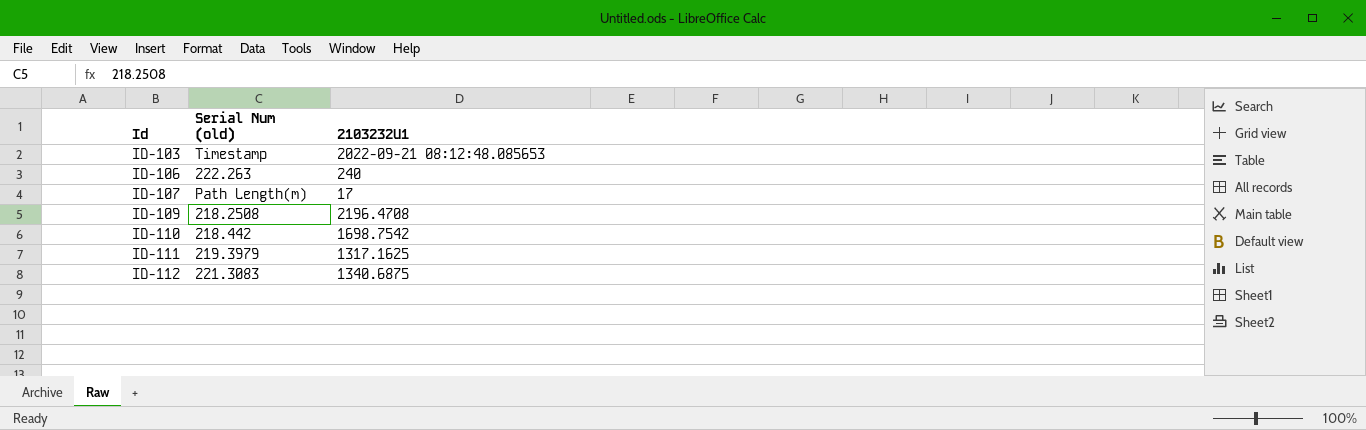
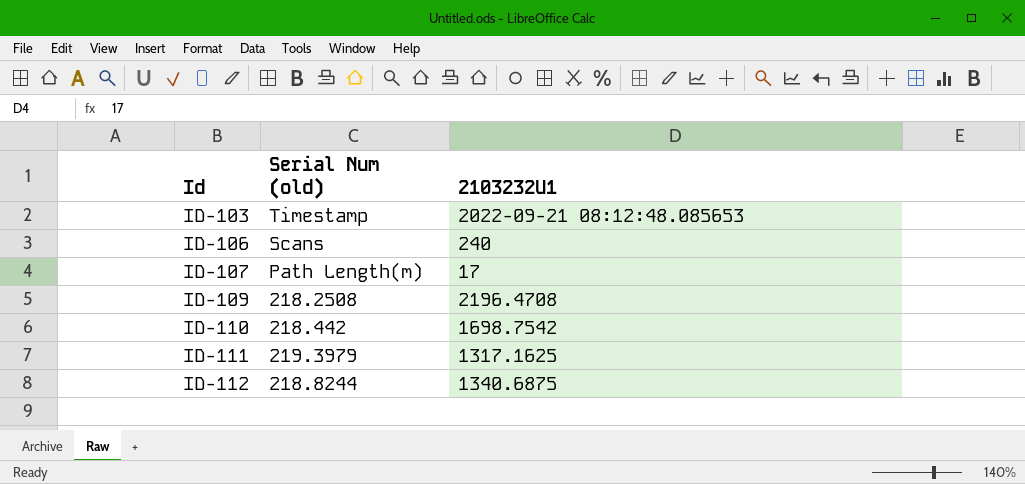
ID-106 | Serial Num (old): 222.263 -> Scans
ID-112 | Serial Num (old): 221.3083 -> 218.8244

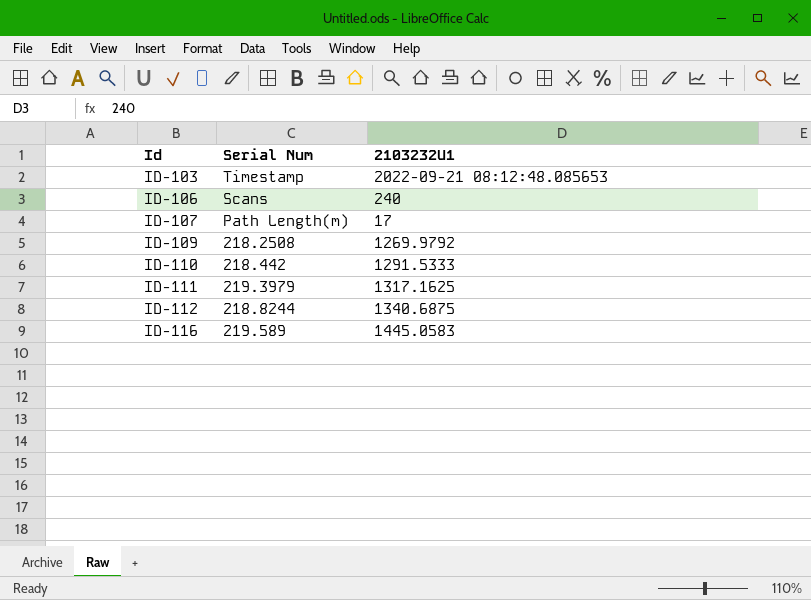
column name: Serial Num (old) -> Serial Num
ID-109 | 2103232U1: 2196.4708 -> 1269.9792
ID-110 | 2103232U1: 1698.7542 -> 1291.5333
row ID-116: none -> 219.589 | 1445.0583

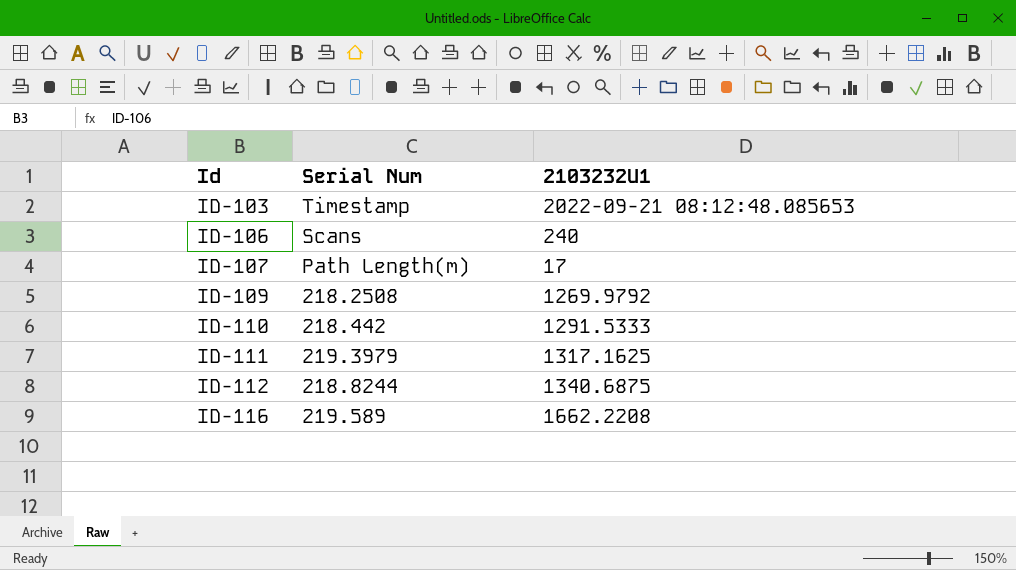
ID-116 | 2103232U1: 1445.0583 -> 1662.2208

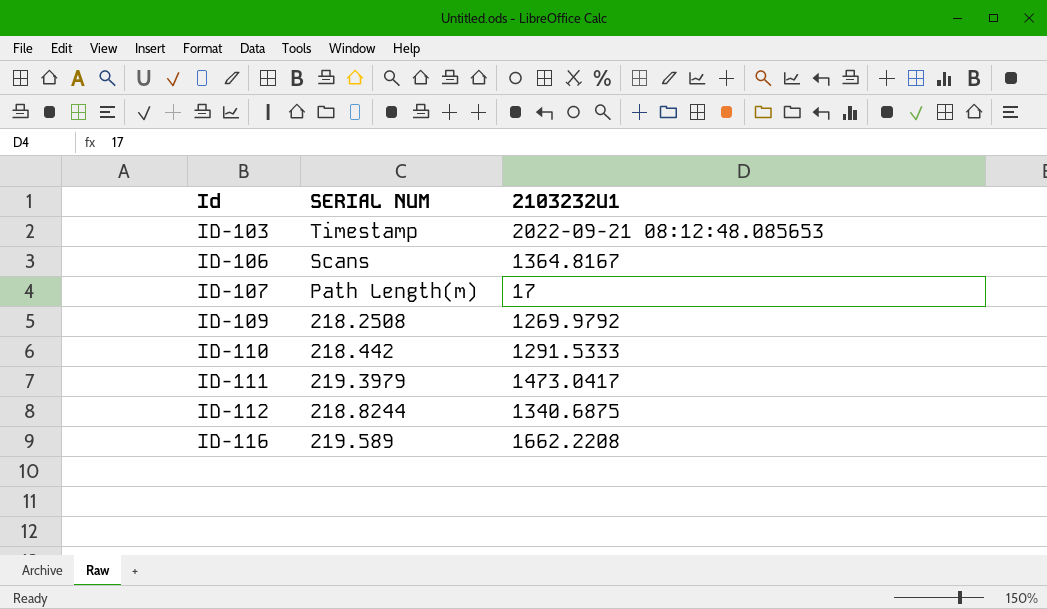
column name: Serial Num -> SERIAL NUM
ID-106 | 2103232U1: 240 -> 1364.8167
ID-111 | 2103232U1: 1317.1625 -> 1473.0417

